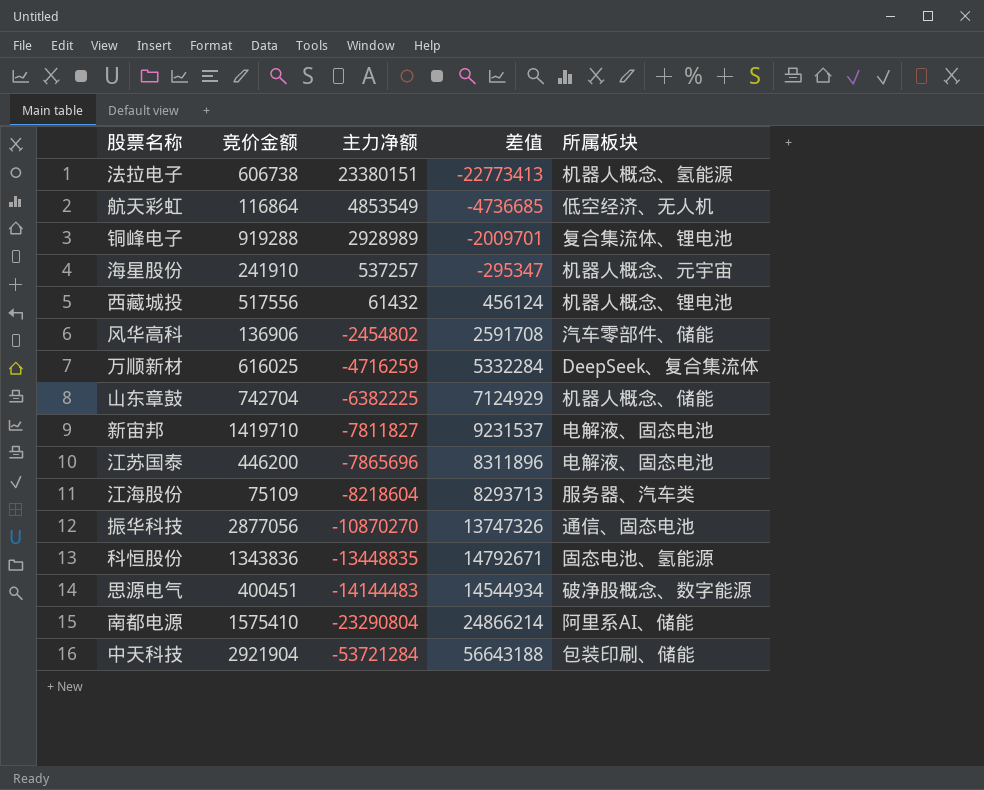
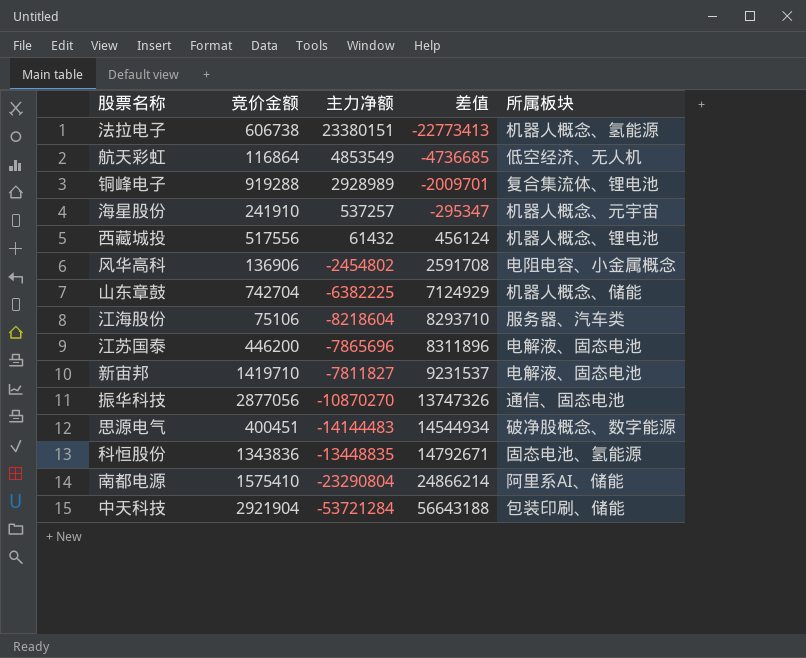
row order: 主力净额 descending -> 差值 ascending
row 万顺新材: 616025 | -4716259 | 5332284 | DeepSeek、复合集流体 -> none
风华高科 | 所属板块: 汽车零部件、储能 -> 电阻电容、小金属概念
江海股份 | 竞价金额: 75109 -> 75106
江海股份 | 差值: 8293713 -> 8293710

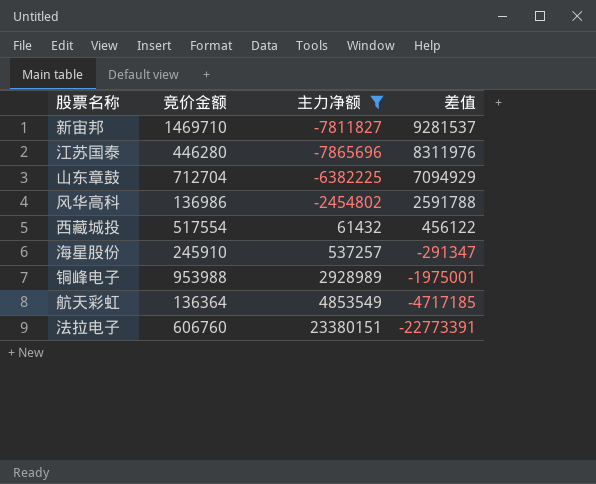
filter: none -> 主力净额 >= -7865696
row order: 差值 ascending -> 差值 descending
column 所属板块 | position: 5 -> none
新宙邦 | 竞价金额: 1419710 -> 1469710
新宙邦 | 差值: 9231537 -> 9281537
江苏国泰 | 竞价金额: 446200 -> 446280
江苏国泰 | 差值: 8311896 -> 8311976
山东章鼓 | 竞价金额: 742704 -> 712704
山东章鼓 | 差值: 7124929 -> 7094929
风华高科 | 竞价金额: 136906 -> 136986
风华高科 | 差值: 2591708 -> 2591788
西藏城投 | 竞价金额: 517556 -> 517554
西藏城投 | 差值: 456124 -> 456122
海星股份 | 竞价金额: 241910 -> 245910
海星股份 | 差值: -295347 -> -291347
铜峰电子 | 竞价金额: 919288 -> 953988
铜峰电子 | 差值: -2009701 -> -1975001
航天彩虹 | 竞价金额: 116864 -> 136364
航天彩虹 | 差值: -4736685 -> -4717185
法拉电子 | 竞价金额: 606738 -> 606760
法拉电子 | 差值: -22773413 -> -22773391

